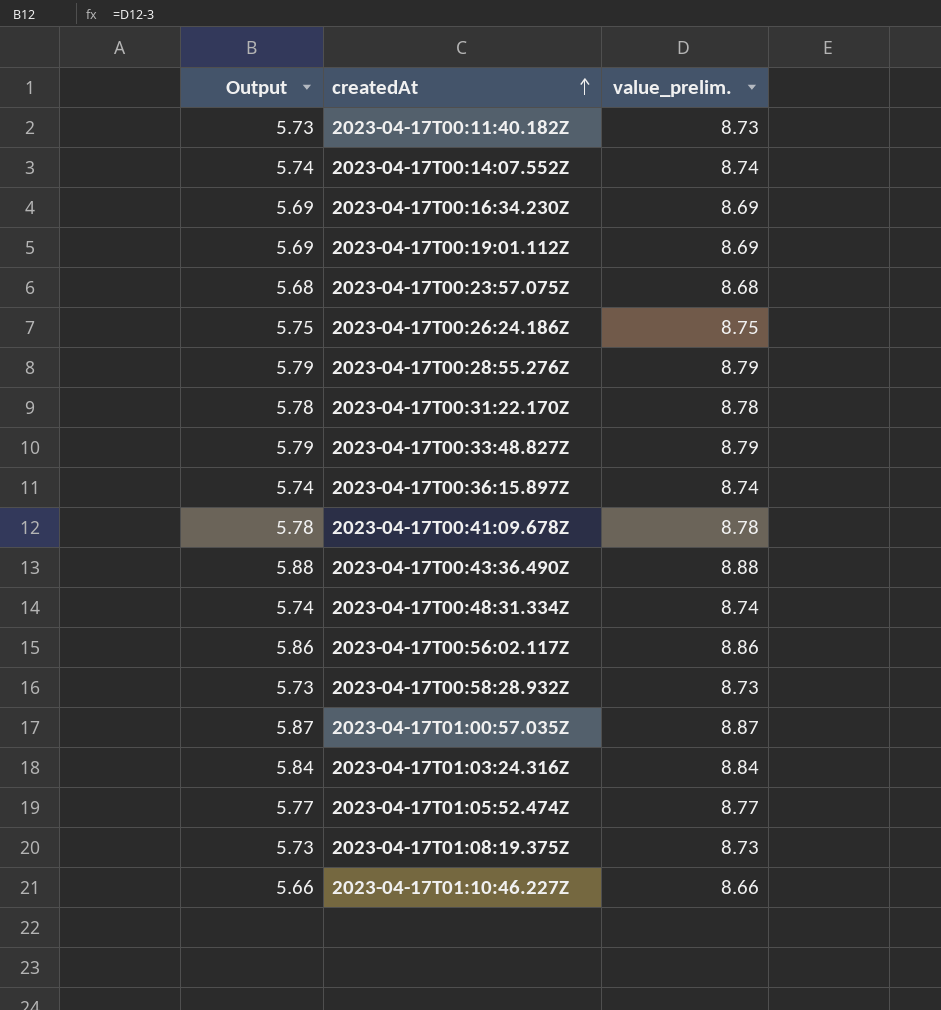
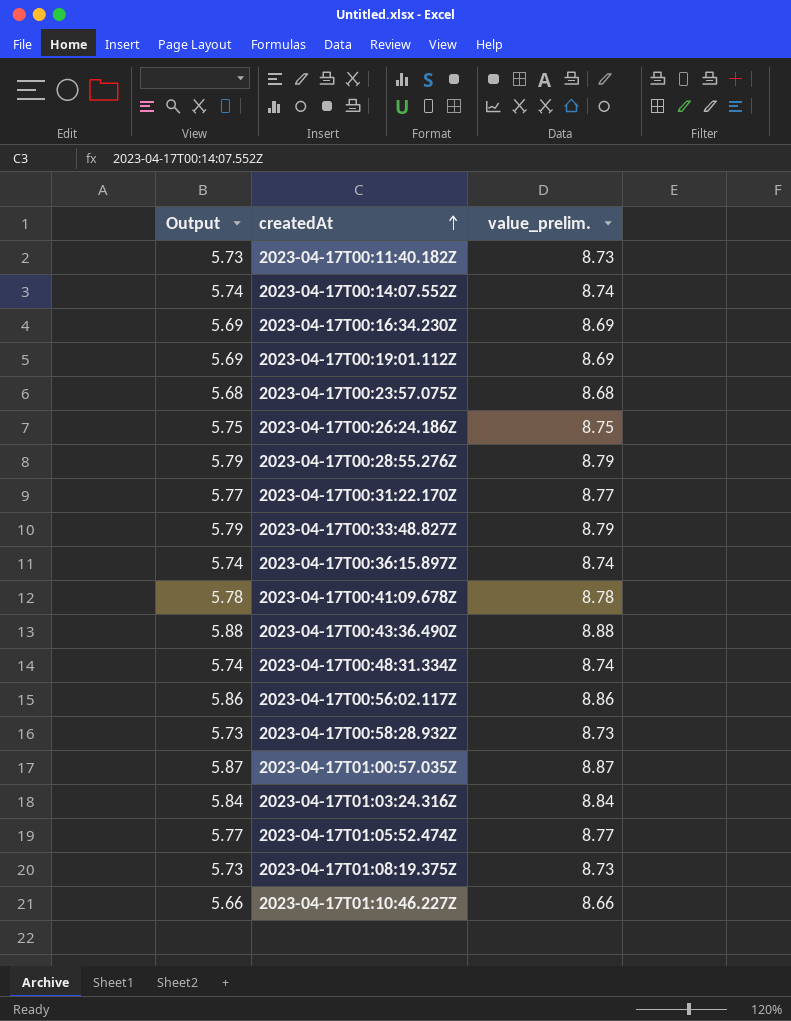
2023-04-17T00:31:22.170Z | Output: 5.78 -> 5.77
2023-04-17T00:31:22.170Z | value_prelim.: 8.78 -> 8.77

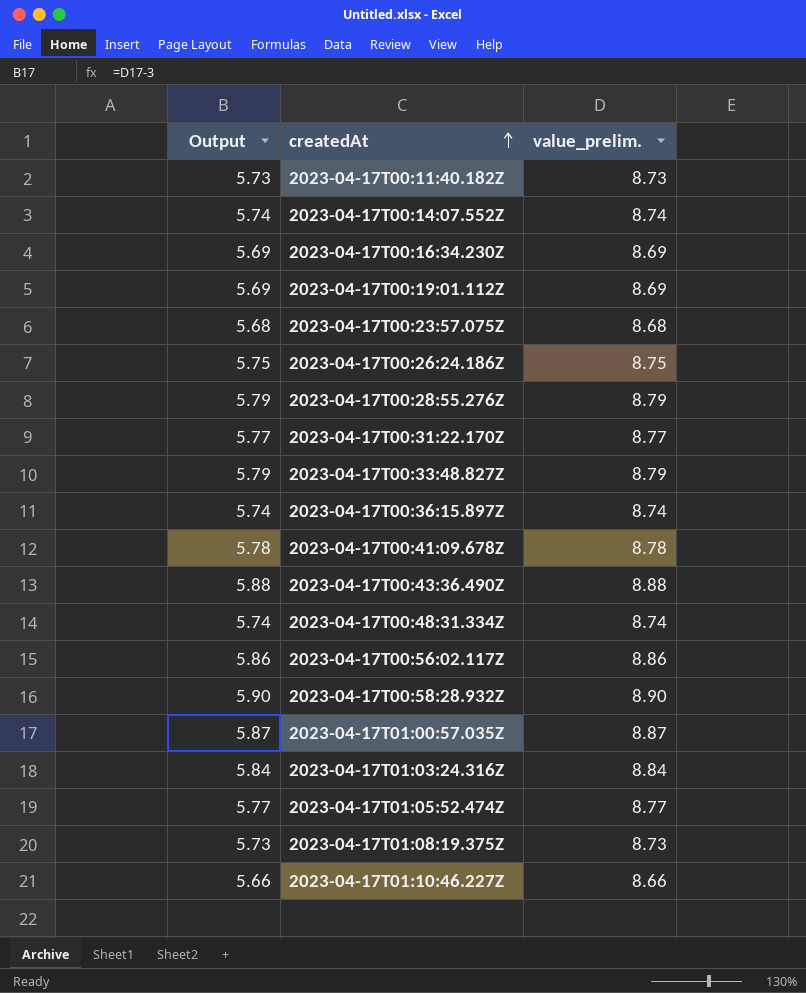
2023-04-17T00:58:28.932Z | Output: 5.73 -> 5.90
2023-04-17T00:58:28.932Z | value_prelim.: 8.73 -> 8.90

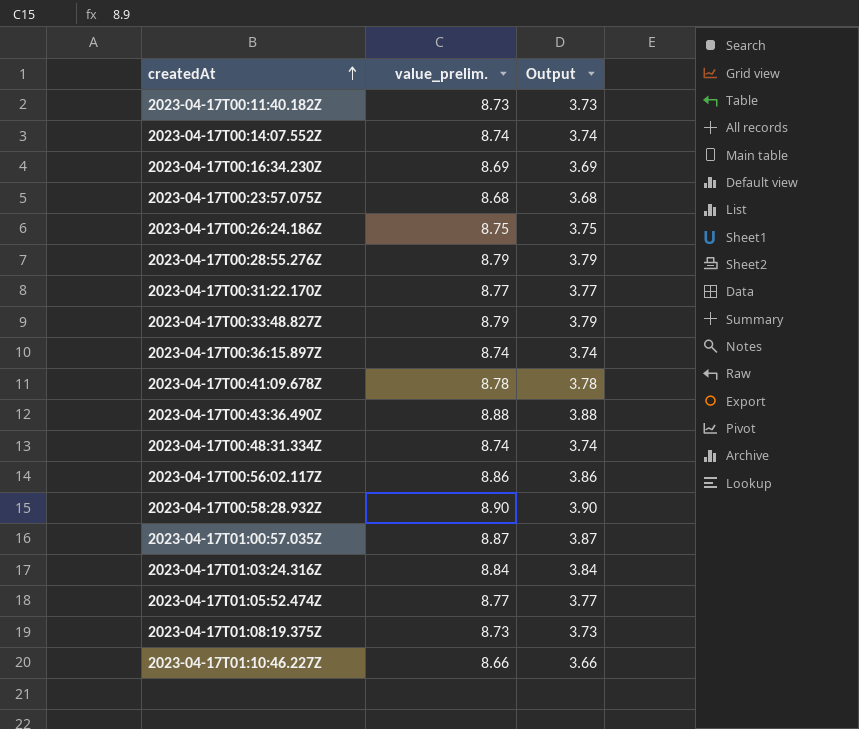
column Output | formula: [value_prelim.] - 3 -> [value_prelim.] - 5
column Output | position: 1 -> 3
row 2023-04-17T00:19:01.112Z: 5.69 | 8.69 -> none

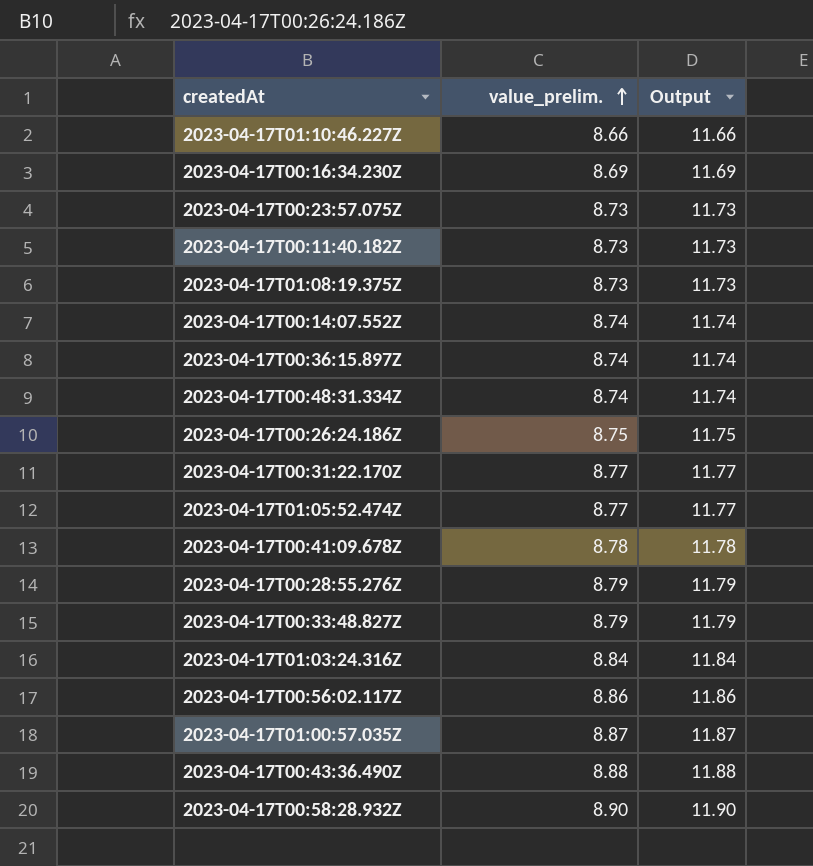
row order: createdAt ascending -> value_prelim. ascending
column Output | formula: [value_prelim.] - 5 -> [value_prelim.] + 3
2023-04-17T00:23:57.075Z | value_prelim.: 8.68 -> 8.73

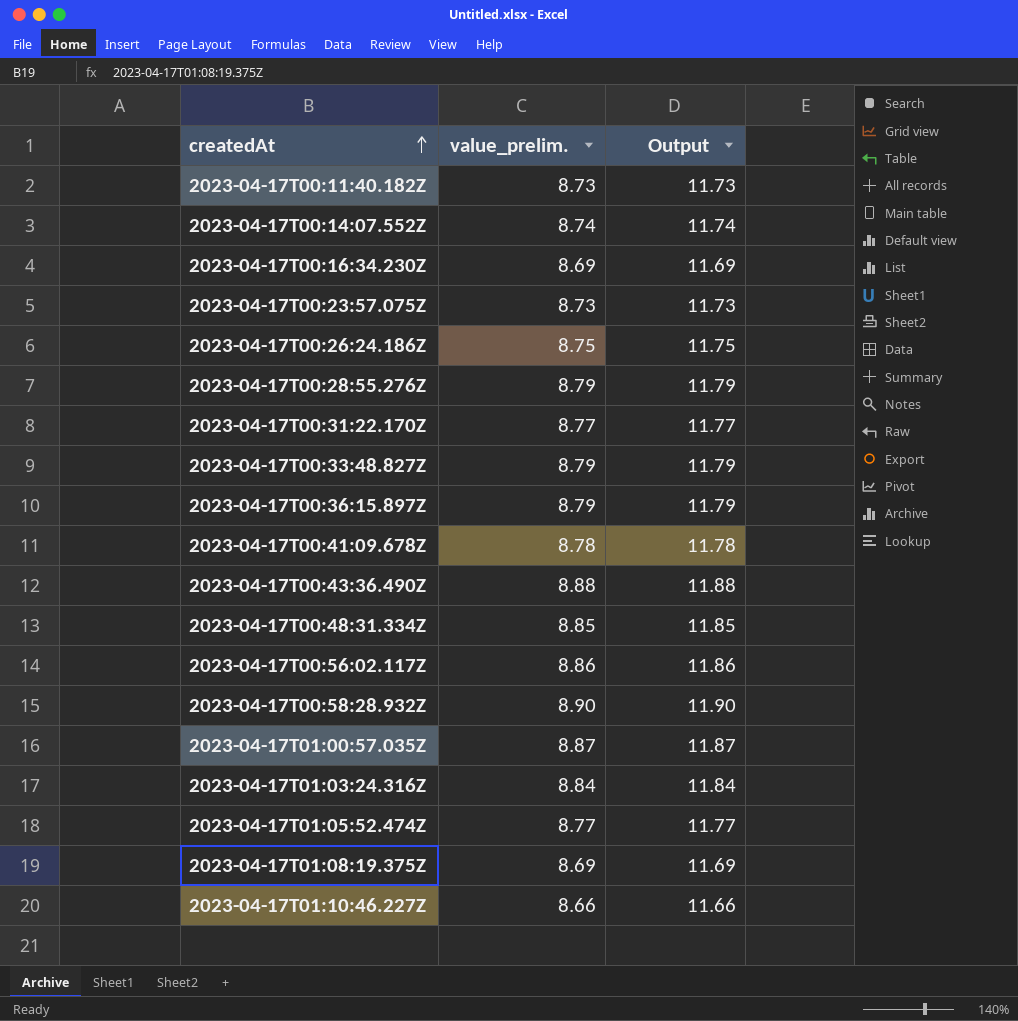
row order: value_prelim. ascending -> createdAt ascending
2023-04-17T00:36:15.897Z | value_prelim.: 8.74 -> 8.79
2023-04-17T00:36:15.897Z | Output: 11.74 -> 11.79
2023-04-17T00:48:31.334Z | value_prelim.: 8.74 -> 8.85
2023-04-17T00:48:31.334Z | Output: 11.74 -> 11.85
2023-04-17T01:08:19.375Z | value_prelim.: 8.73 -> 8.69
2023-04-17T01:08:19.375Z | Output: 11.73 -> 11.69

